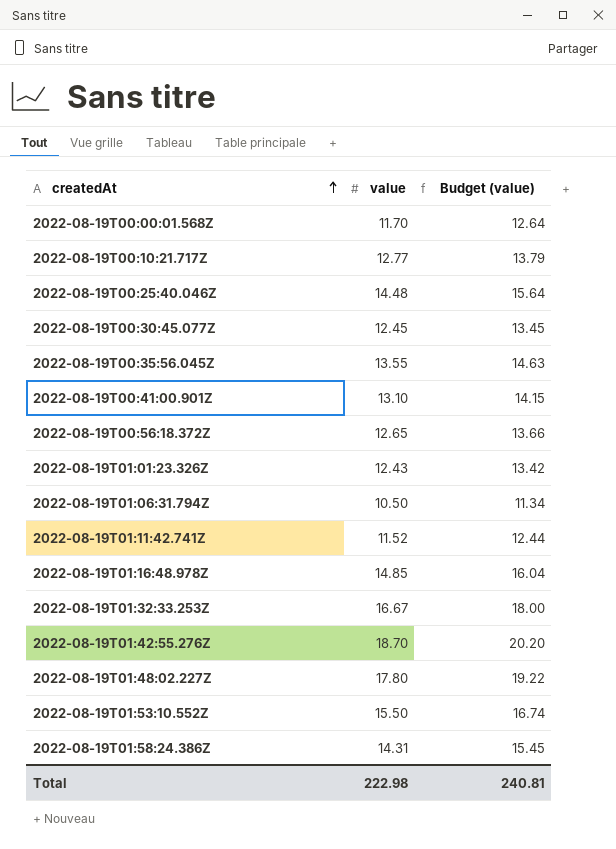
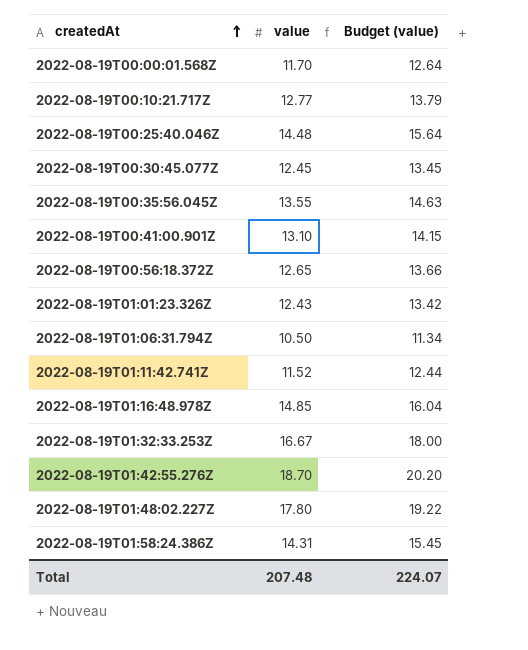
row 2022-08-19T01:53:10.552Z: 15.50 | 16.74 -> none
Total | value: 222.98 -> 207.48
Total | Budget (value): 240.81 -> 224.07

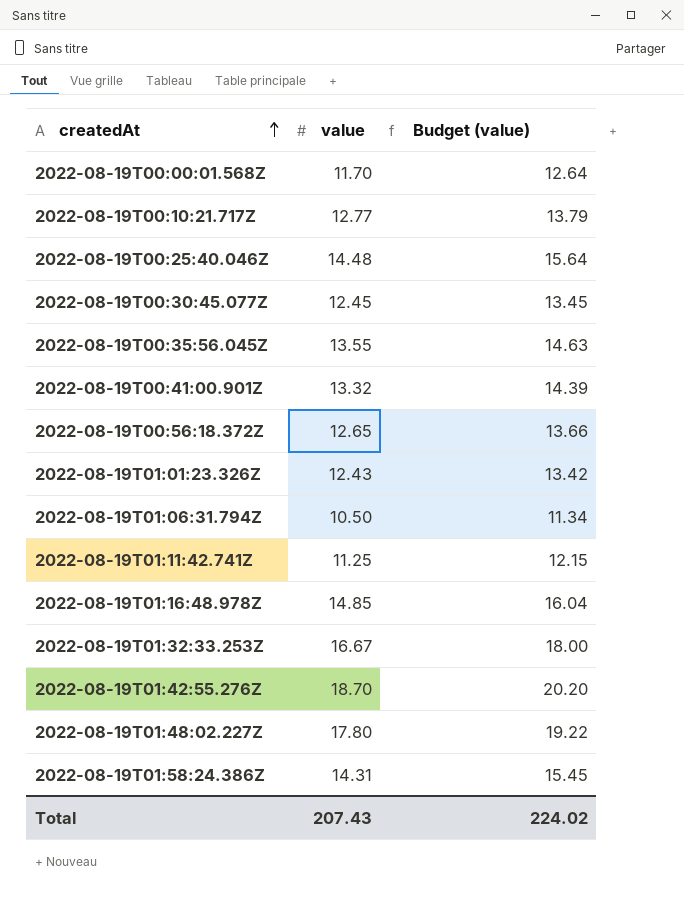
2022-08-19T00:41:00.901Z | value: 13.10 -> 13.32
2022-08-19T00:41:00.901Z | Budget (value): 14.15 -> 14.39
2022-08-19T01:11:42.741Z | value: 11.52 -> 11.25
2022-08-19T01:11:42.741Z | Budget (value): 12.44 -> 12.15
Total | value: 207.48 -> 207.43
Total | Budget (value): 224.07 -> 224.02

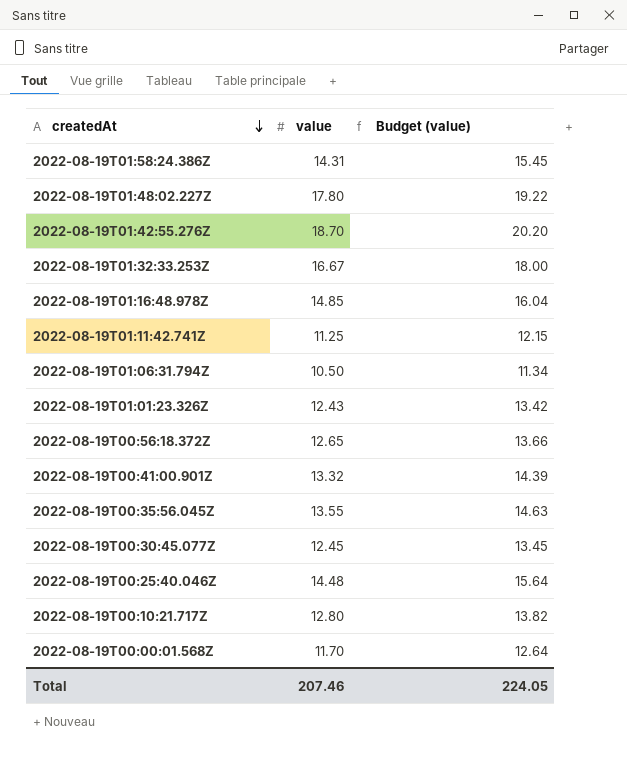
row order: createdAt ascending -> createdAt descending
2022-08-19T00:10:21.717Z | value: 12.77 -> 12.80
2022-08-19T00:10:21.717Z | Budget (value): 13.79 -> 13.82
Total | value: 207.43 -> 207.46
Total | Budget (value): 224.02 -> 224.05

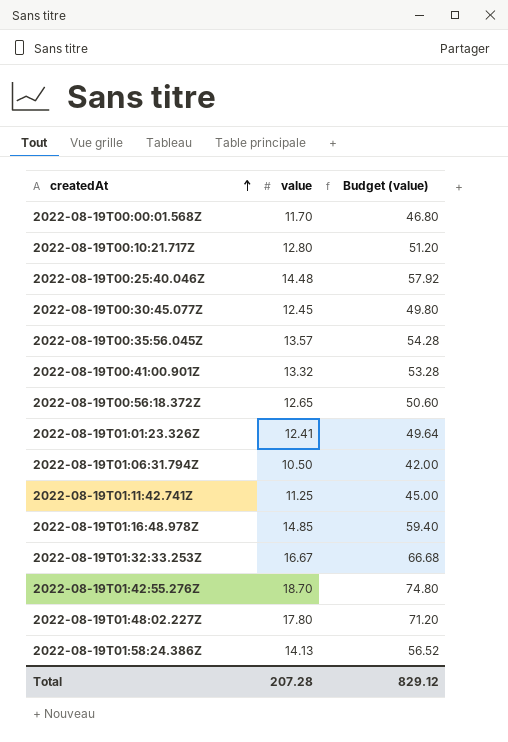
row order: createdAt descending -> createdAt ascending
column Budget (value) | formula: [value] * 1.08 -> [value] * 4
2022-08-19T00:35:56.045Z | value: 13.55 -> 13.57
2022-08-19T01:01:23.326Z | value: 12.43 -> 12.41
2022-08-19T01:58:24.386Z | value: 14.31 -> 14.13
Total | value: 207.46 -> 207.28
Total | Budget (value): 224.05 -> 829.12

